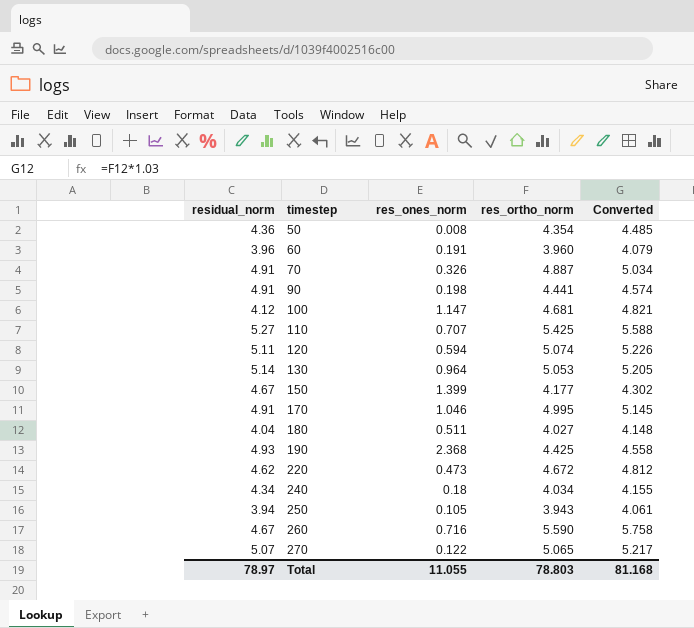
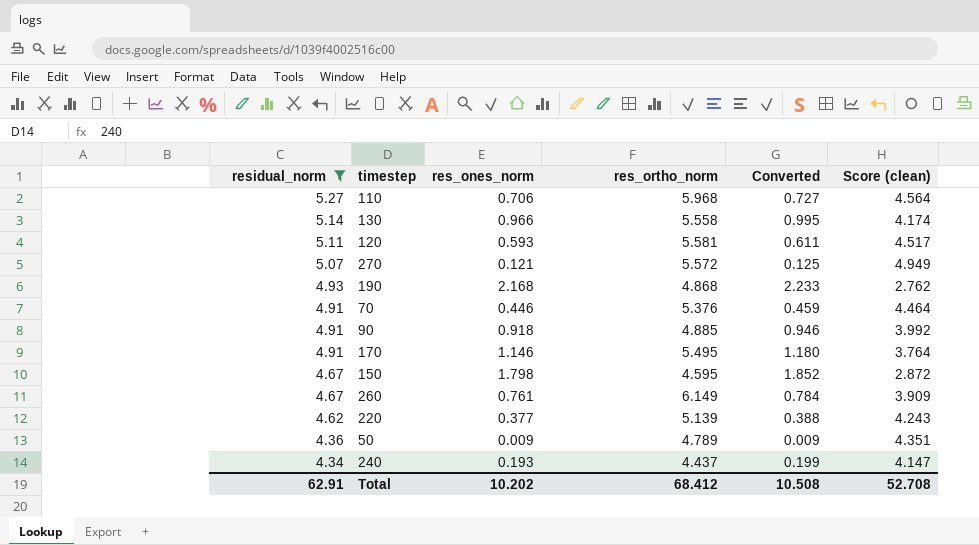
filter: none -> residual_norm >= 4.34
row order: timestep ascending -> residual_norm descending
column Converted | formula: [res_ortho_norm] * 1.03 -> [res_ones_norm] * 1.03
column Score (clean) | formula: none -> [residual_norm] - [res_ones_norm]
110 | res_ones_norm: 0.707 -> 0.706
110 | res_ortho_norm: 5.425 -> 5.968
130 | res_ones_norm: 0.964 -> 0.966
130 | res_ortho_norm: 5.053 -> 5.558
120 | res_ones_norm: 0.594 -> 0.593
120 | res_ortho_norm: 5.074 -> 5.581
270 | res_ones_norm: 0.122 -> 0.121
270 | res_ortho_norm: 5.065 -> 5.572
190 | res_ones_norm: 2.368 -> 2.168
190 | res_ortho_norm: 4.425 -> 4.868
70 | res_ones_norm: 0.326 -> 0.446
70 | res_ortho_norm: 4.887 -> 5.376
90 | res_ones_norm: 0.198 -> 0.918
90 | res_ortho_norm: 4.441 -> 4.885
170 | res_ones_norm: 1.046 -> 1.146
170 | res_ortho_norm: 4.995 -> 5.495
150 | res_ones_norm: 1.399 -> 1.798
150 | res_ortho_norm: 4.177 -> 4.595
260 | res_ones_norm: 0.716 -> 0.761
260 | res_ortho_norm: 5.590 -> 6.149
220 | res_ones_norm: 0.473 -> 0.377
220 | res_ortho_norm: 4.672 -> 5.139
50 | res_ones_norm: 0.008 -> 0.009
50 | res_ortho_norm: 4.354 -> 4.789
240 | res_ones_norm: 0.18 -> 0.193
240 | res_ortho_norm: 4.034 -> 4.437
Total | residual_norm: 78.97 -> 62.91
Total | res_ones_norm: 11.055 -> 10.202
Total | res_ortho_norm: 78.803 -> 68.412
Total | Converted: 81.168 -> 10.508

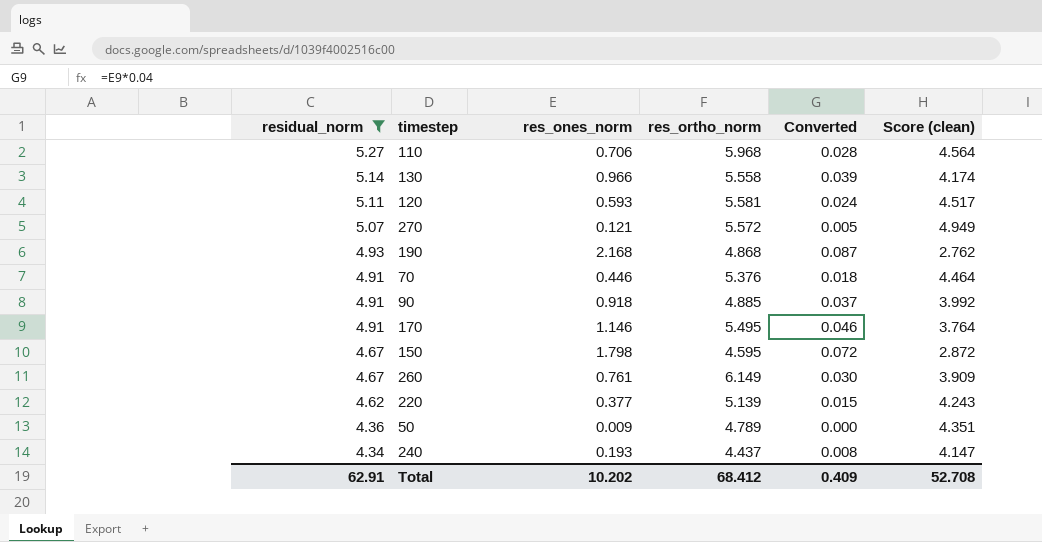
column Converted | formula: [res_ones_norm] * 1.03 -> [res_ones_norm] * 0.04
Total | Converted: 10.508 -> 0.409

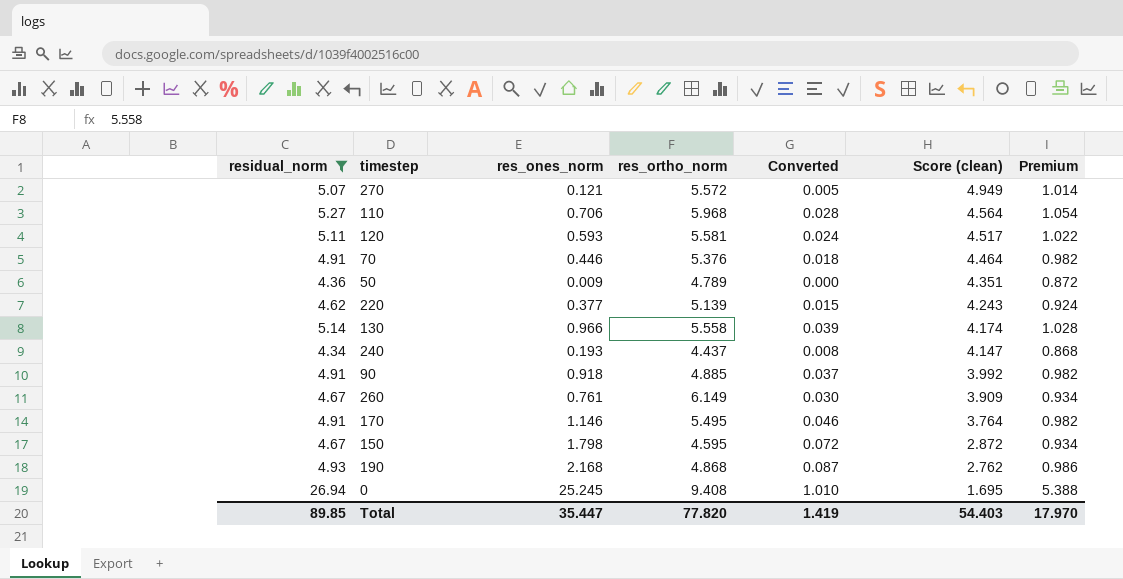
row order: residual_norm descending -> Score (clean) descending
column Premium | formula: none -> [residual_norm] * 0.2
row 0: none -> 26.94 | 25.245 | 9.408 | 1.010 | 1.695 | 5.388
Total | residual_norm: 62.91 -> 89.85
Total | res_ones_norm: 10.202 -> 35.447
Total | res_ortho_norm: 68.412 -> 77.820
Total | Converted: 0.409 -> 1.419
Total | Score (clean): 52.708 -> 54.403

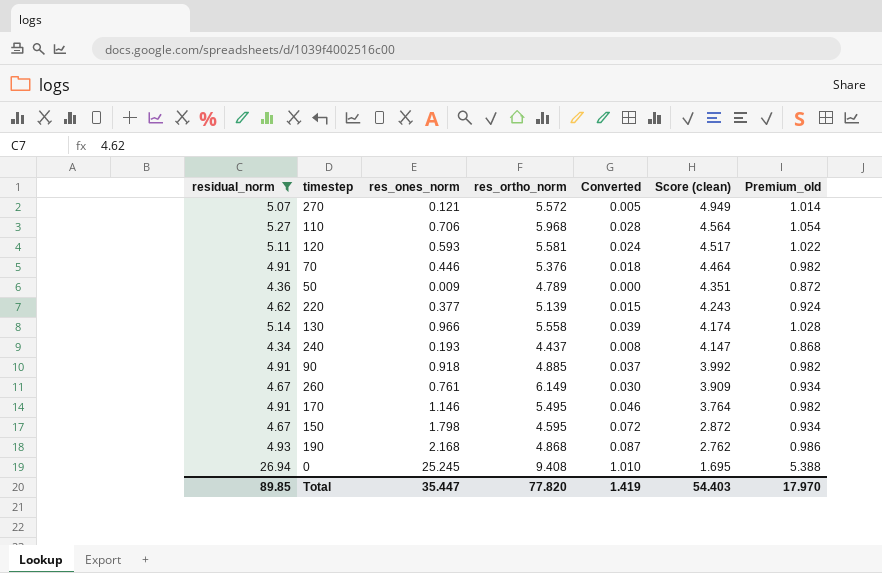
column name: Premium -> Premium_old

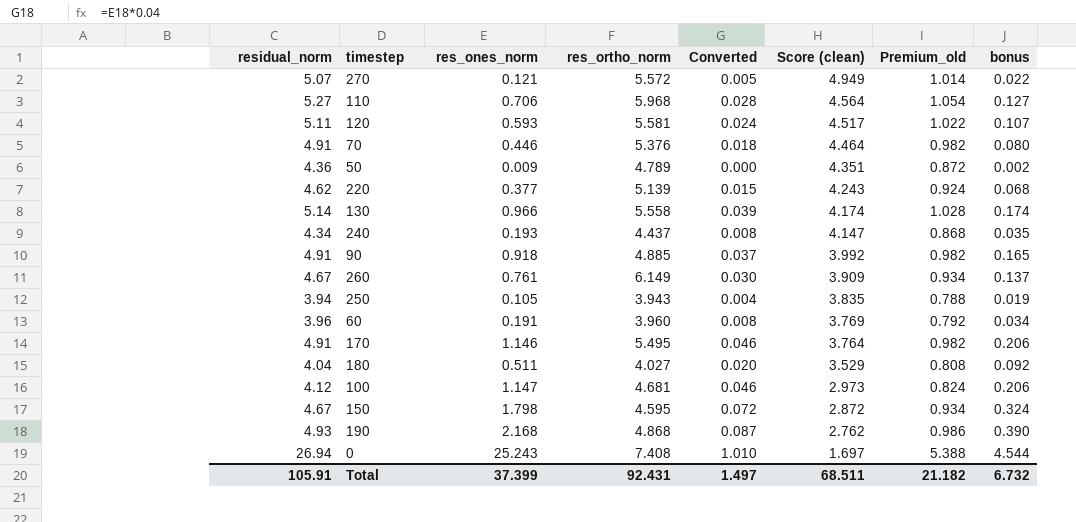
filter: residual_norm >= 4.34 -> none
column bonus | formula: none -> [res_ones_norm] * 0.18
0 | res_ones_norm: 25.245 -> 25.243
0 | res_ortho_norm: 9.408 -> 7.408
0 | Score (clean): 1.695 -> 1.697
Total | residual_norm: 89.85 -> 105.91
Total | res_ones_norm: 35.447 -> 37.399
Total | res_ortho_norm: 77.820 -> 92.431
Total | Converted: 1.419 -> 1.497
Total | Score (clean): 54.403 -> 68.511
Total | Premium_old: 17.970 -> 21.182

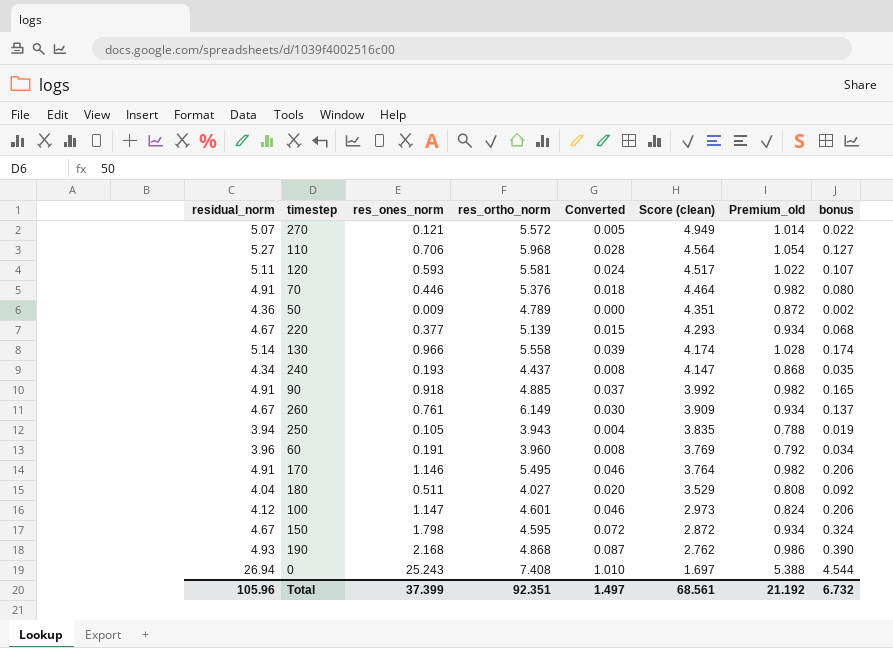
220 | residual_norm: 4.62 -> 4.67
220 | Score (clean): 4.243 -> 4.293
220 | Premium_old: 0.924 -> 0.934
100 | res_ortho_norm: 4.681 -> 4.601
Total | residual_norm: 105.91 -> 105.96
Total | res_ortho_norm: 92.431 -> 92.351
Total | Score (clean): 68.511 -> 68.561
Total | Premium_old: 21.182 -> 21.192

